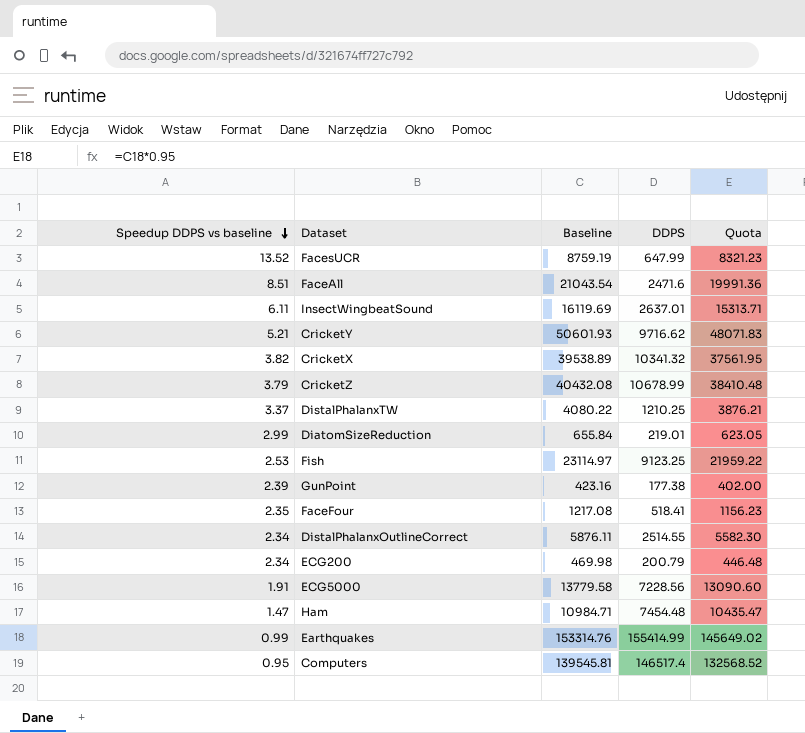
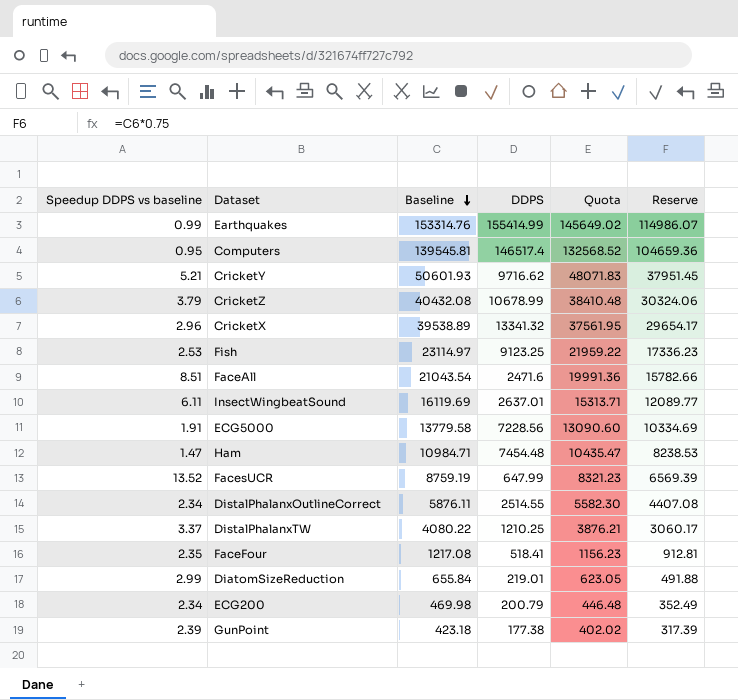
row order: Speedup DDPS vs baseline descending -> Baseline descending
column Reserve | formula: none -> [Baseline] * 0.75
CricketX | Speedup DDPS vs baseline: 3.82 -> 2.96
CricketX | DDPS: 10341.32 -> 13341.32
GunPoint | Baseline: 423.16 -> 423.18
GunPoint | Quota: 402.00 -> 402.02

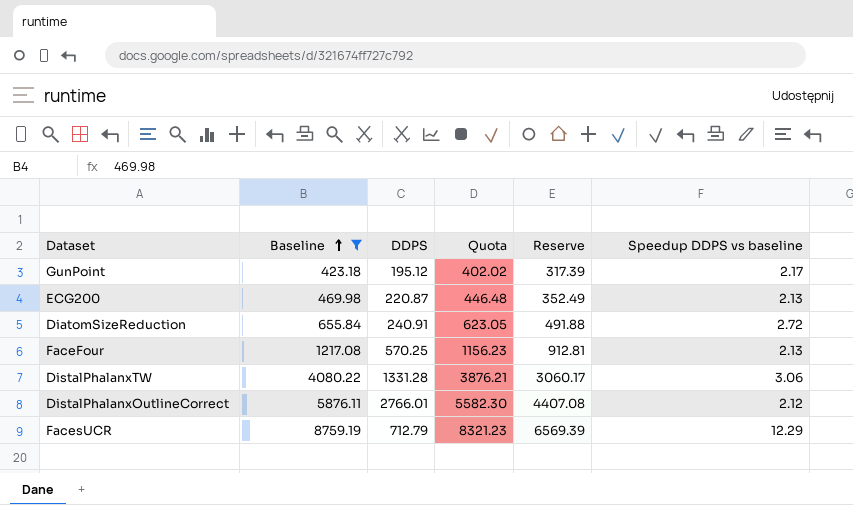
filter: none -> Baseline <= 8759.19
row order: Baseline descending -> Baseline ascending
column Speedup DDPS vs baseline | position: 1 -> 6
GunPoint | DDPS: 177.38 -> 195.12
GunPoint | Speedup DDPS vs baseline: 2.39 -> 2.17
ECG200 | DDPS: 200.79 -> 220.87
ECG200 | Speedup DDPS vs baseline: 2.34 -> 2.13
DiatomSizeReduction | DDPS: 219.01 -> 240.91
DiatomSizeReduction | Speedup DDPS vs baseline: 2.99 -> 2.72
FaceFour | DDPS: 518.41 -> 570.25
FaceFour | Speedup DDPS vs baseline: 2.35 -> 2.13
DistalPhalanxTW | DDPS: 1210.25 -> 1331.28
DistalPhalanxTW | Speedup DDPS vs baseline: 3.37 -> 3.06
DistalPhalanxOutlineCorrect | DDPS: 2514.55 -> 2766.01
DistalPhalanxOutlineCorrect | Speedup DDPS vs baseline: 2.34 -> 2.12
FacesUCR | DDPS: 647.99 -> 712.79
FacesUCR | Speedup DDPS vs baseline: 13.52 -> 12.29

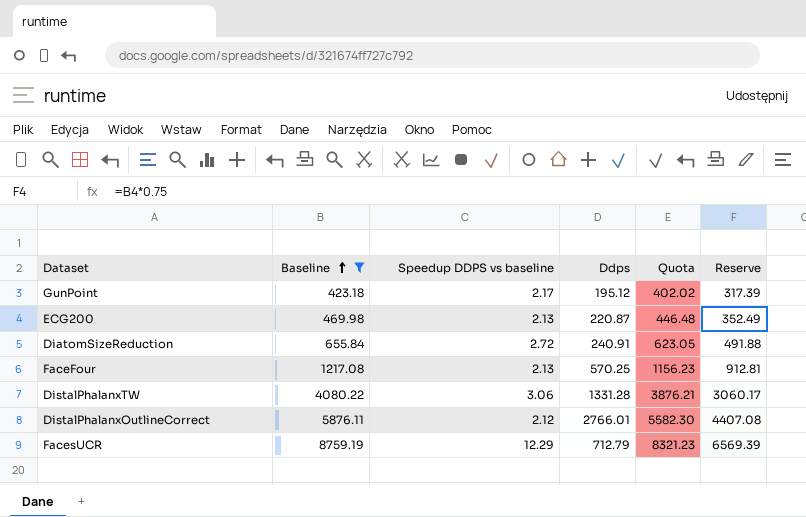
column Speedup DDPS vs baseline | position: 6 -> 3
column name: DDPS -> Ddps

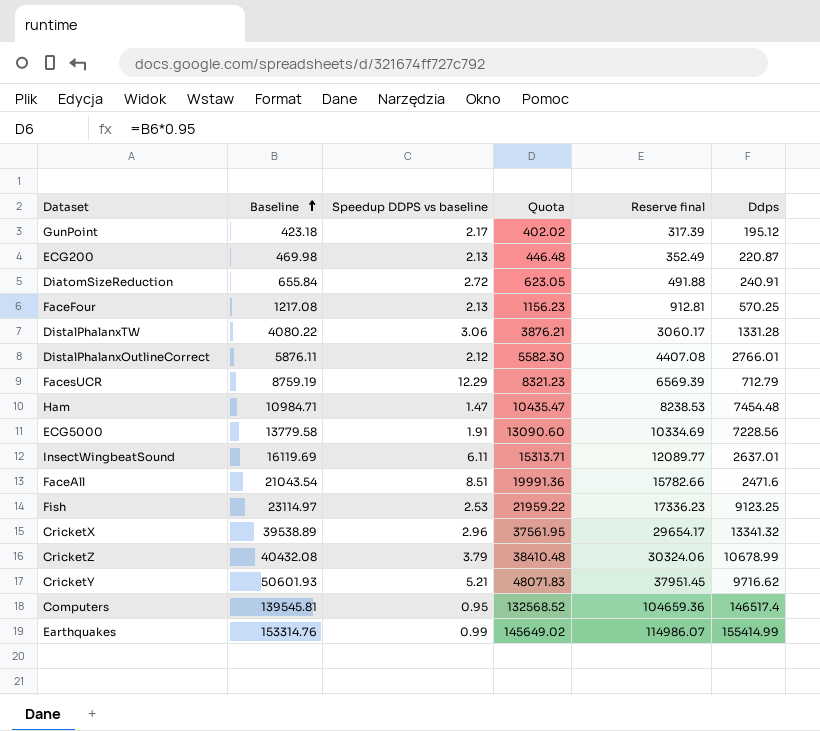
filter: Baseline <= 8759.19 -> none
column name: Reserve -> Reserve final
column Ddps | position: 4 -> 6

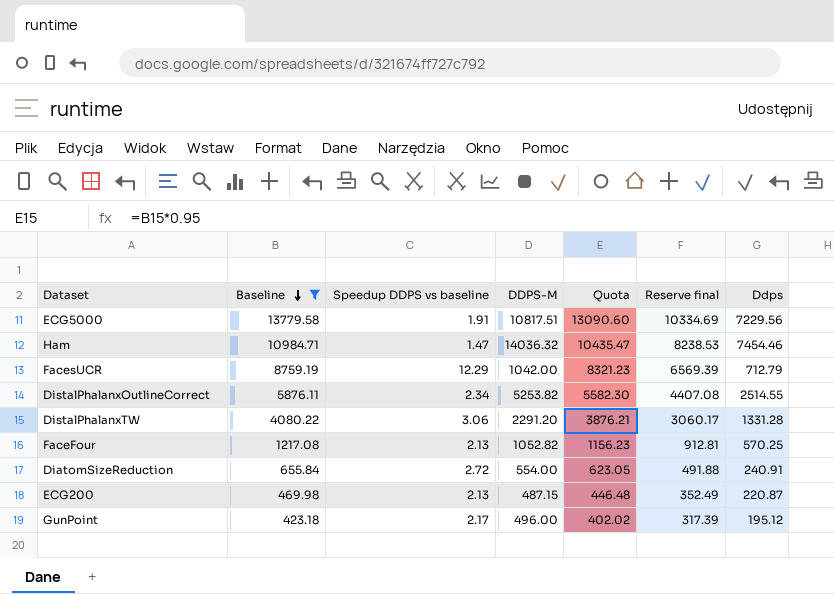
filter: none -> Baseline <= 13779.58
row order: Baseline ascending -> Baseline descending
column DDPS-M | position: none -> 4
ECG5000 | Ddps: 7228.56 -> 7229.56
Ham | Ddps: 7454.48 -> 7454.46
DistalPhalanxOutlineCorrect | Speedup DDPS vs baseline: 2.12 -> 2.34
DistalPhalanxOutlineCorrect | Ddps: 2766.01 -> 2514.55

